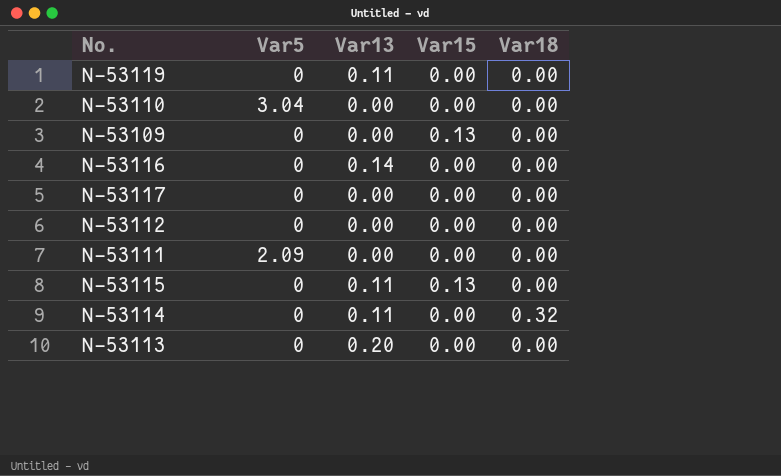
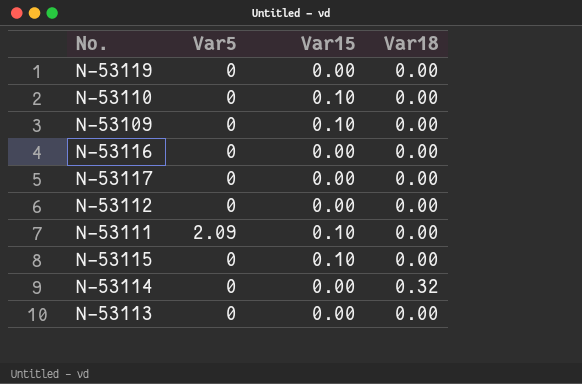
column Var13 | position: 3 -> none
N-53110 | Var5: 3.04 -> 0
N-53110 | Var15: 0.00 -> 0.10
N-53109 | Var15: 0.13 -> 0.10
N-53111 | Var15: 0.00 -> 0.10
N-53115 | Var15: 0.13 -> 0.10

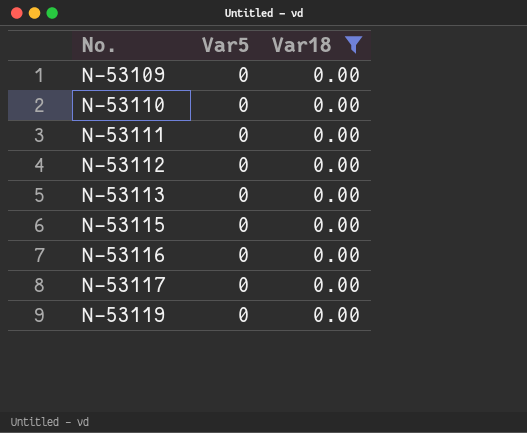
filter: none -> Var18 = 0.00
row order: none -> No. ascending
column Var15 | position: 3 -> none
N-53111 | Var5: 2.09 -> 0

